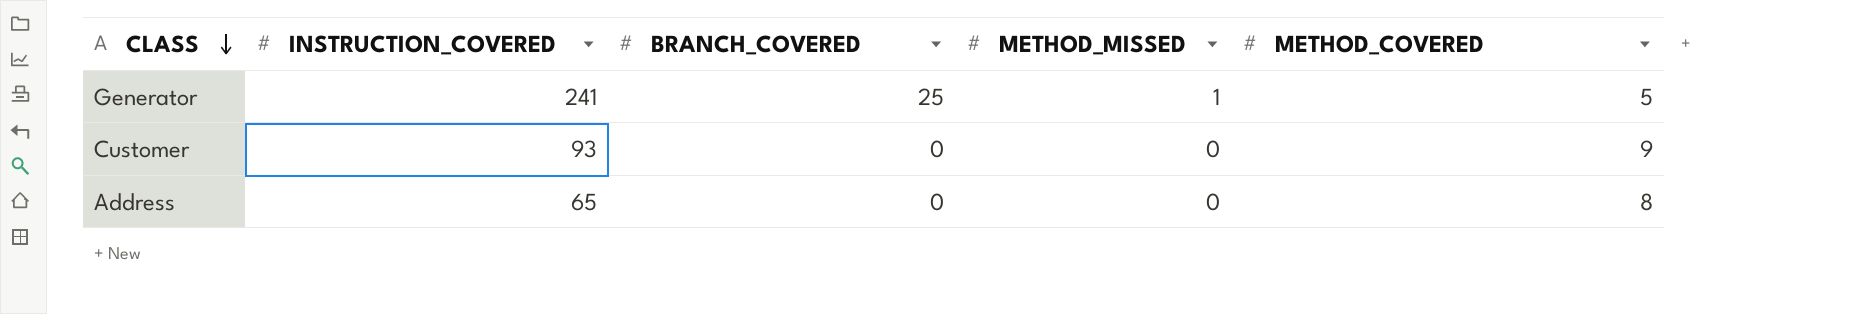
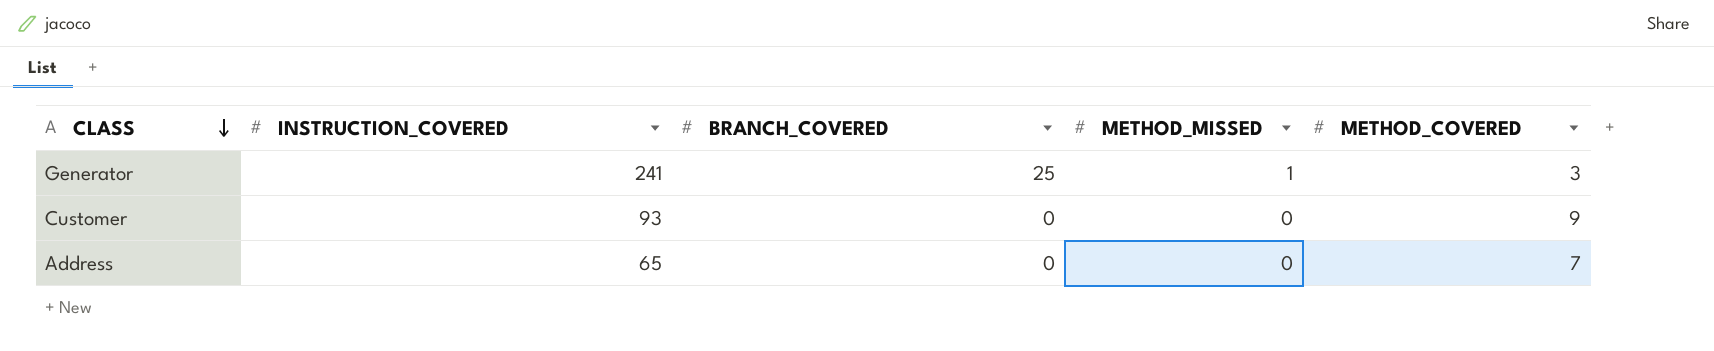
Generator | METHOD_COVERED: 5 -> 3
Address | METHOD_COVERED: 8 -> 7

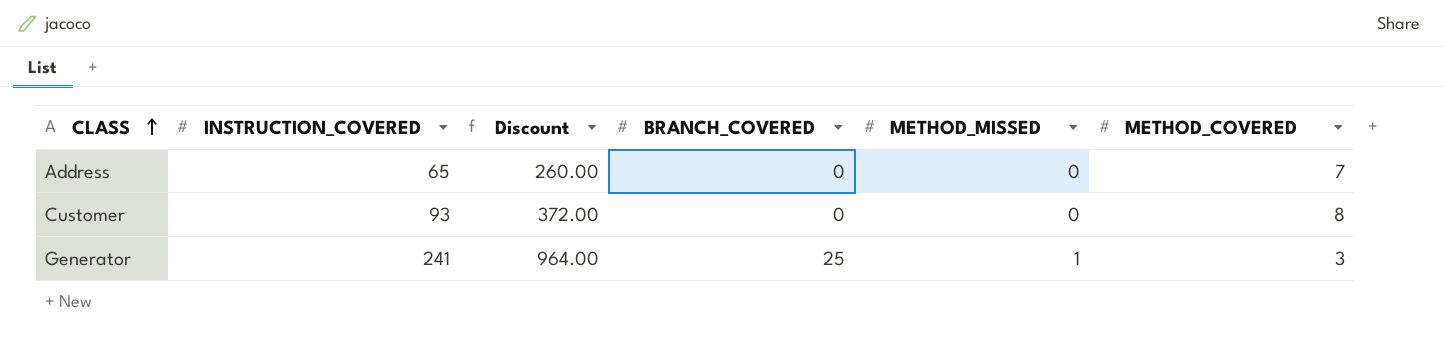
row order: CLASS descending -> CLASS ascending
column Discount | formula: none -> [INSTRUCTION_COVERED] * 4
Customer | METHOD_COVERED: 9 -> 8

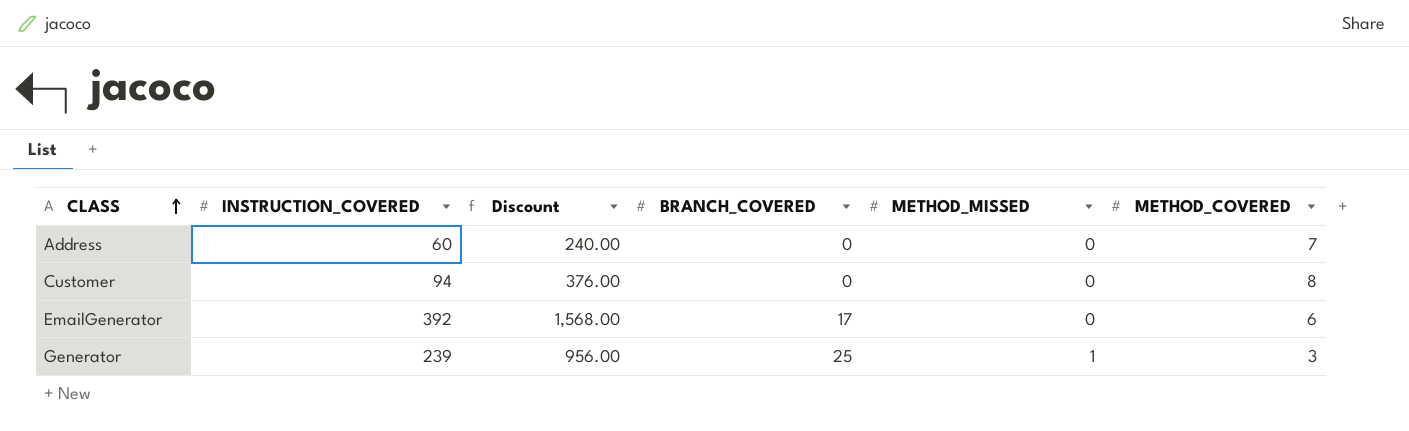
Address | INSTRUCTION_COVERED: 65 -> 60
Address | Discount: 260.00 -> 240.00
Customer | INSTRUCTION_COVERED: 93 -> 94
Customer | Discount: 372.00 -> 376.00
row EmailGenerator: none -> 392 | 1,568.00 | 17 | 0 | 6
Generator | INSTRUCTION_COVERED: 241 -> 239
Generator | Discount: 964.00 -> 956.00

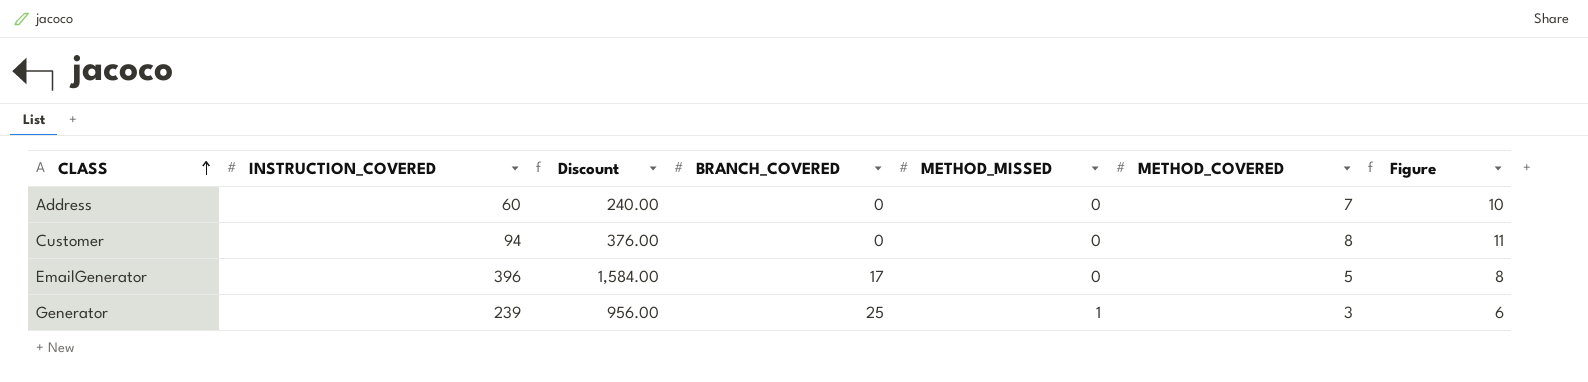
column Figure | formula: none -> [METHOD_COVERED] + 3
EmailGenerator | INSTRUCTION_COVERED: 392 -> 396
EmailGenerator | Discount: 1,568.00 -> 1,584.00
EmailGenerator | METHOD_COVERED: 6 -> 5

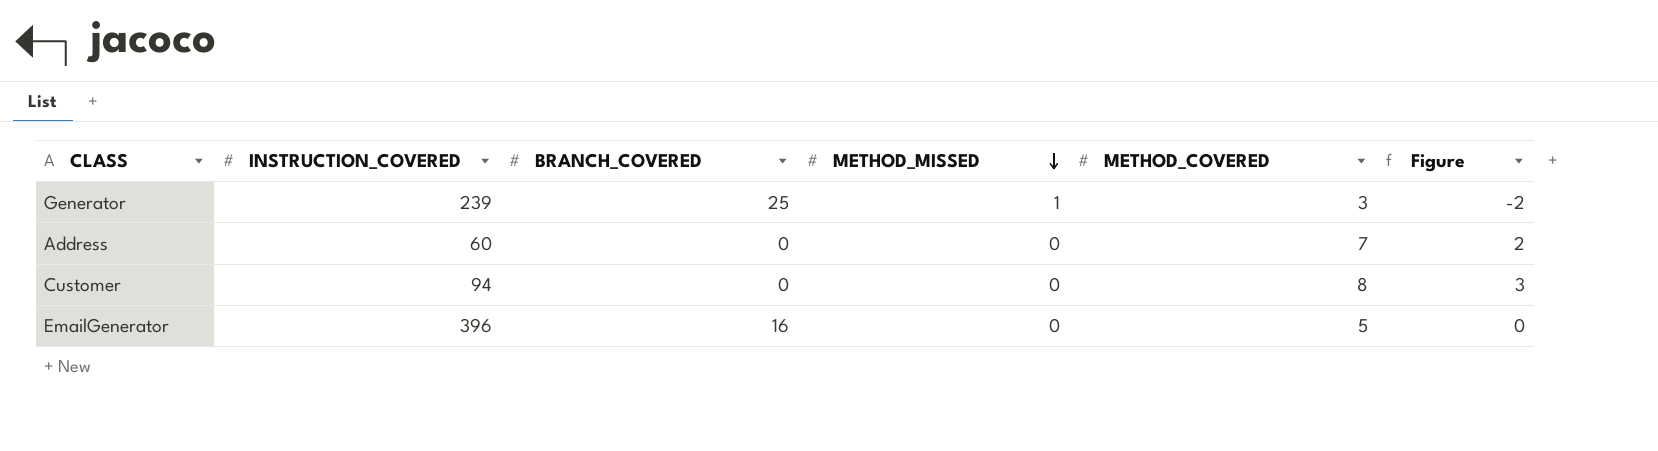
row order: CLASS ascending -> METHOD_MISSED descending
column Discount | formula: [INSTRUCTION_COVERED] * 4 -> none
column Figure | formula: [METHOD_COVERED] + 3 -> [METHOD_COVERED] - 5
EmailGenerator | BRANCH_COVERED: 17 -> 16

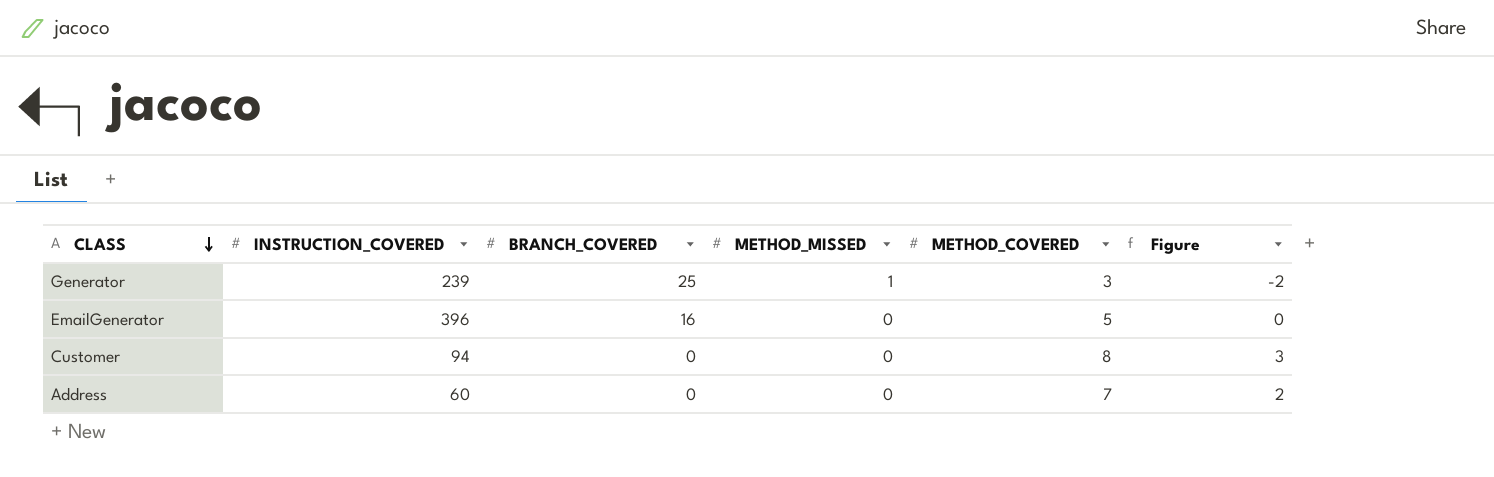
row order: METHOD_MISSED descending -> CLASS descending

